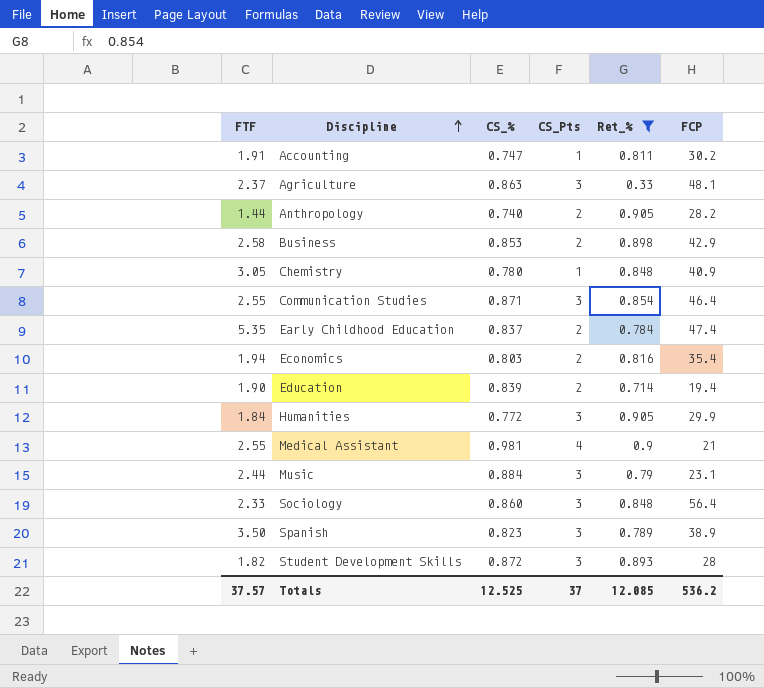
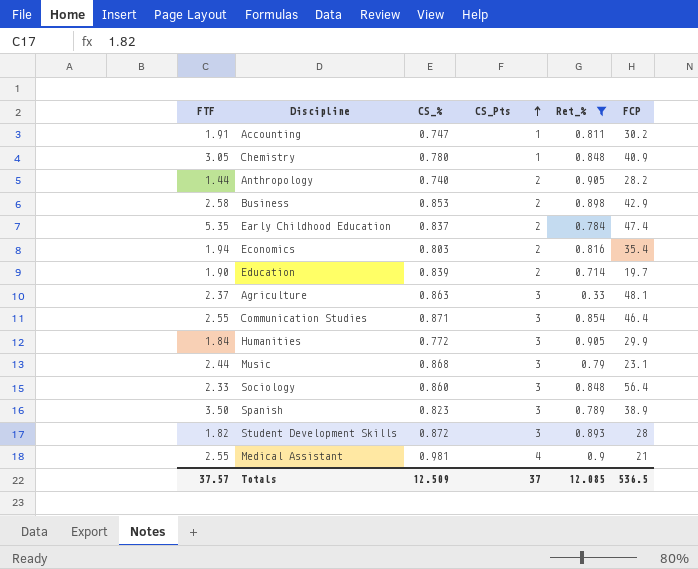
row order: Discipline ascending -> CS_Pts ascending
Education | FCP: 19.4 -> 19.7
Music | CS_%: 0.884 -> 0.868
Totals | CS_%: 12.525 -> 12.509
Totals | FCP: 536.2 -> 536.5

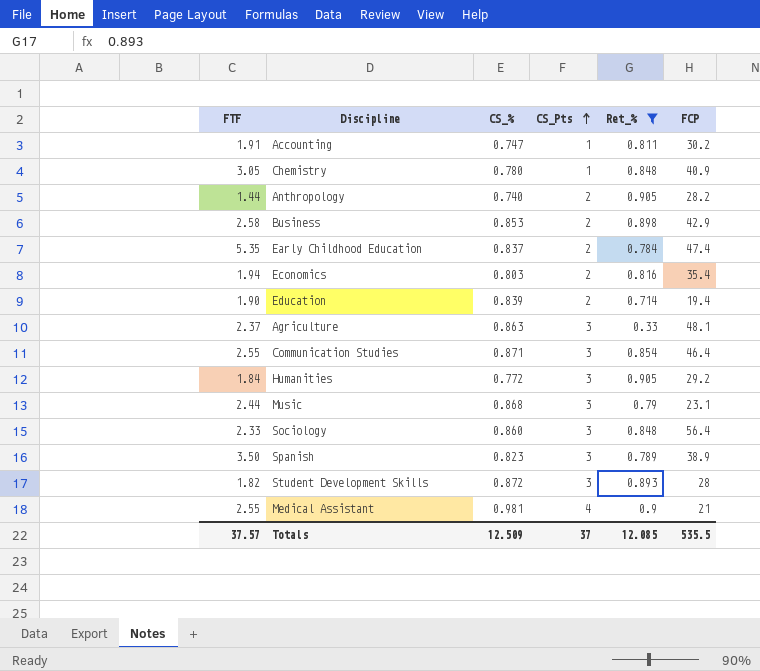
Education | FCP: 19.7 -> 19.4
Humanities | FCP: 29.9 -> 29.2
Totals | FCP: 536.5 -> 535.5

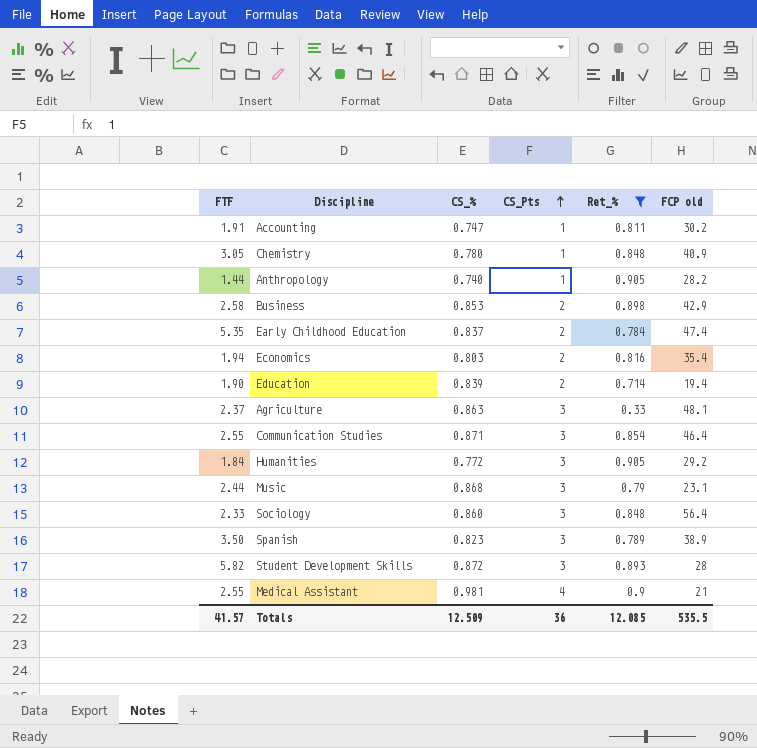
column name: FCP -> FCP old
Anthropology | CS_Pts: 2 -> 1
Student Development Skills | FTF: 1.82 -> 5.82
Totals | FTF: 37.57 -> 41.57
Totals | CS_Pts: 37 -> 36

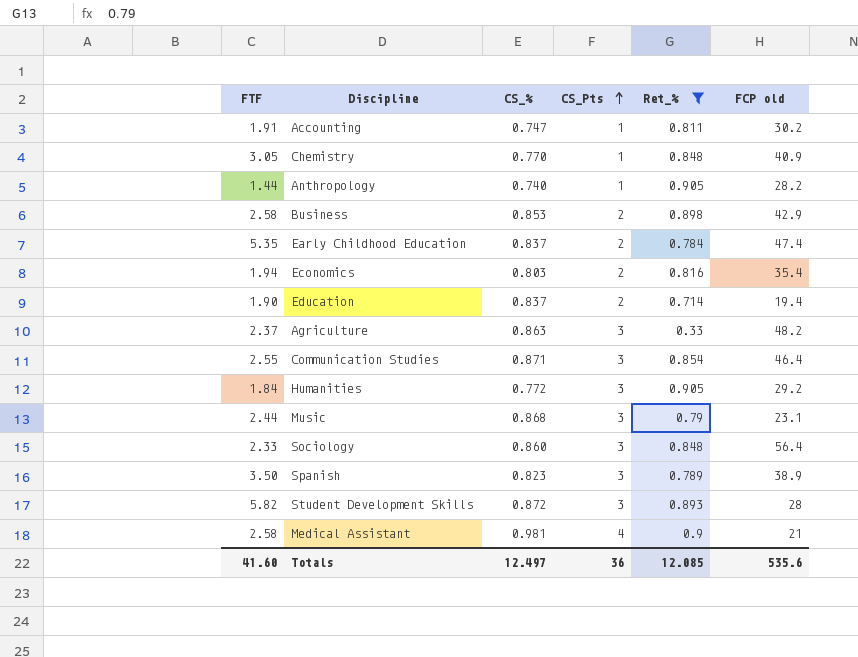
Chemistry | CS_%: 0.780 -> 0.770
Education | CS_%: 0.839 -> 0.837
Agriculture | FCP old: 48.1 -> 48.2
Medical Assistant | FTF: 2.55 -> 2.58
Totals | FTF: 41.57 -> 41.60
Totals | CS_%: 12.509 -> 12.497
Totals | FCP old: 535.5 -> 535.6

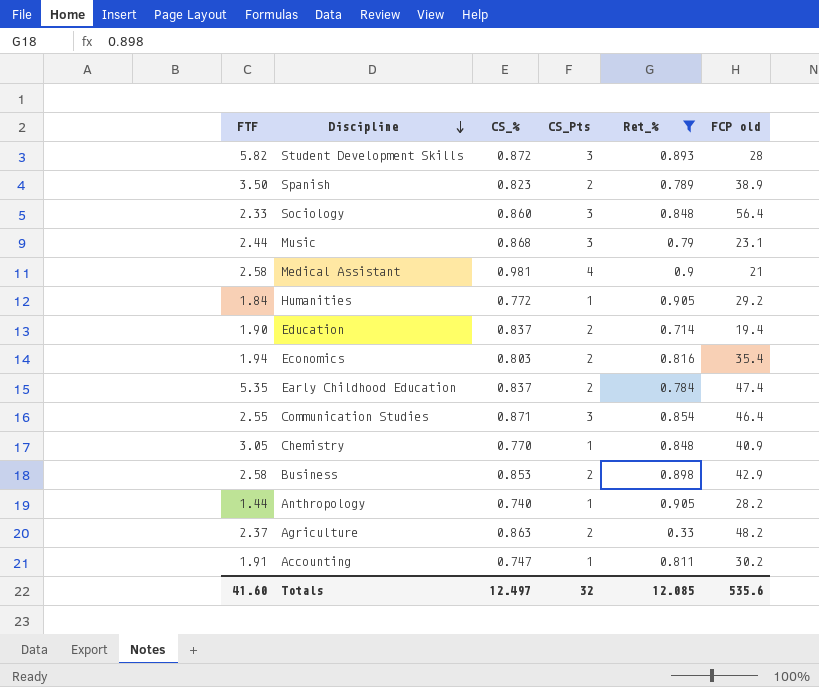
row order: CS_Pts ascending -> Discipline descending
Spanish | CS_Pts: 3 -> 2
Humanities | CS_Pts: 3 -> 1
Agriculture | CS_Pts: 3 -> 2
Totals | CS_Pts: 36 -> 32

